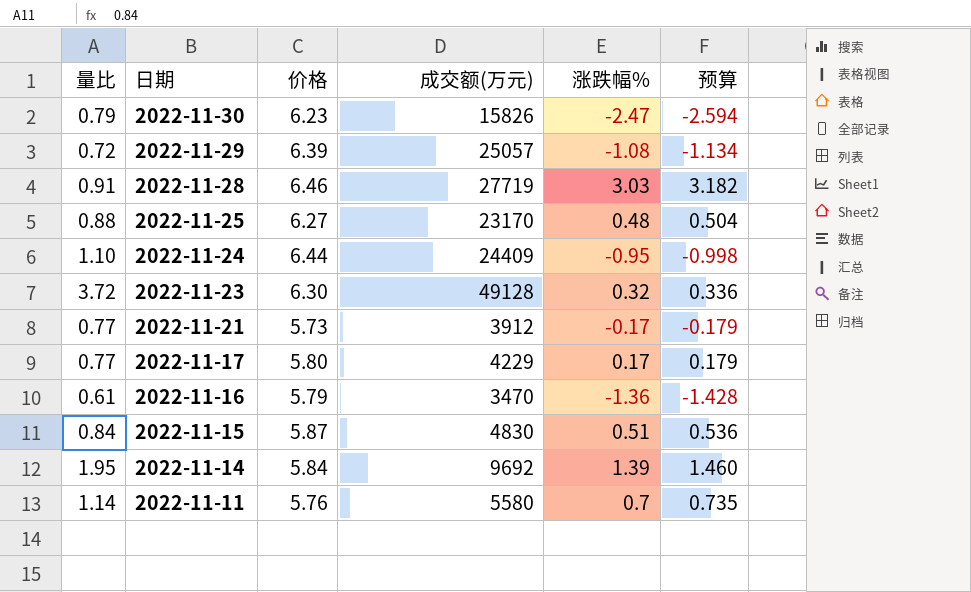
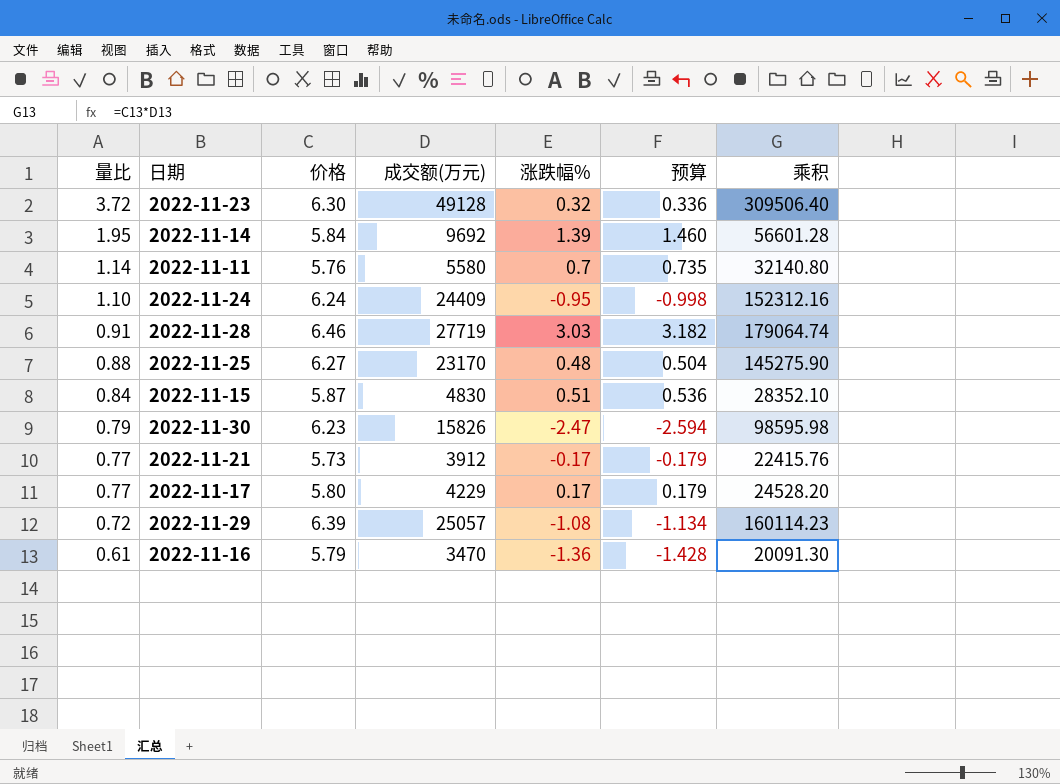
row order: 日期 descending -> 量比 descending
column 乘积 | formula: none -> [价格] * [成交额(万元)]
2022-11-24 | 价格: 6.44 -> 6.24

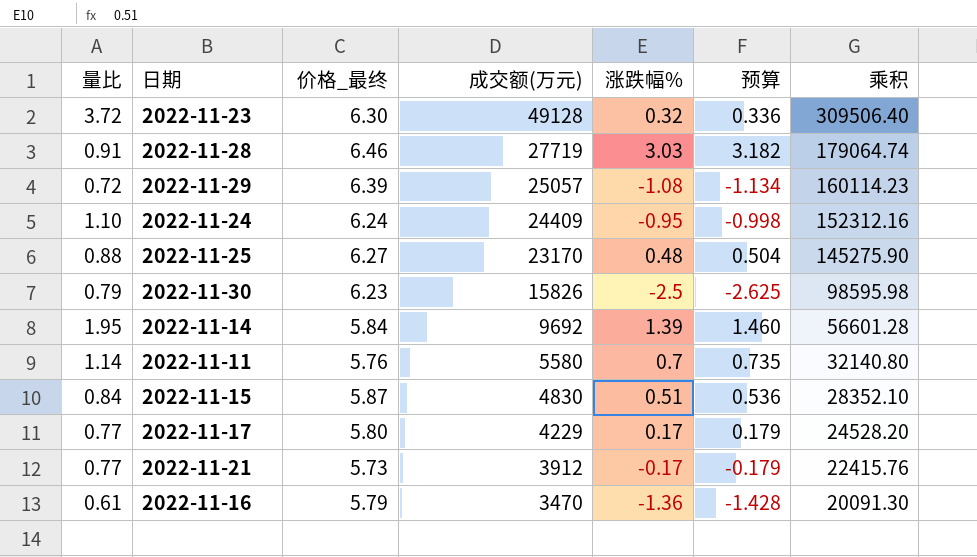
row order: 量比 descending -> 成交额(万元) descending
column name: 价格 -> 价格_最终
2022-11-30 | 涨跌幅%: -2.47 -> -2.5
2022-11-30 | 预算: -2.594 -> -2.625

